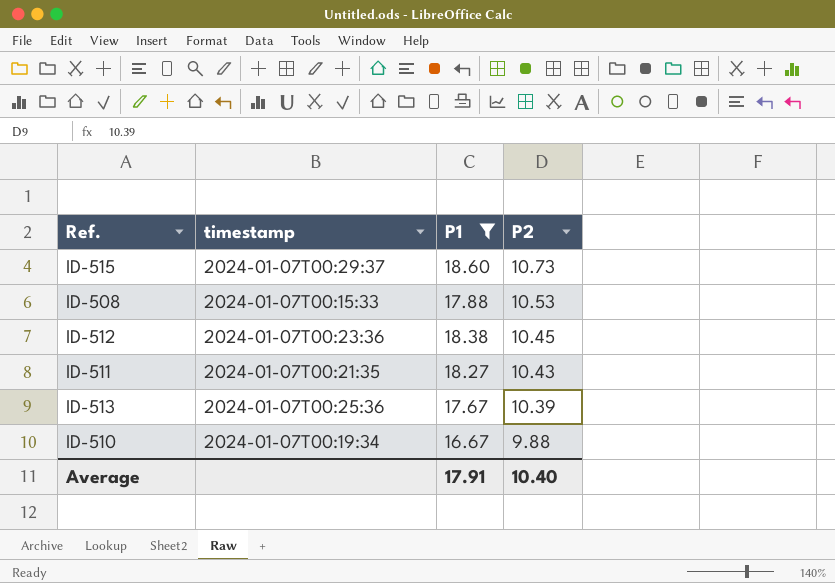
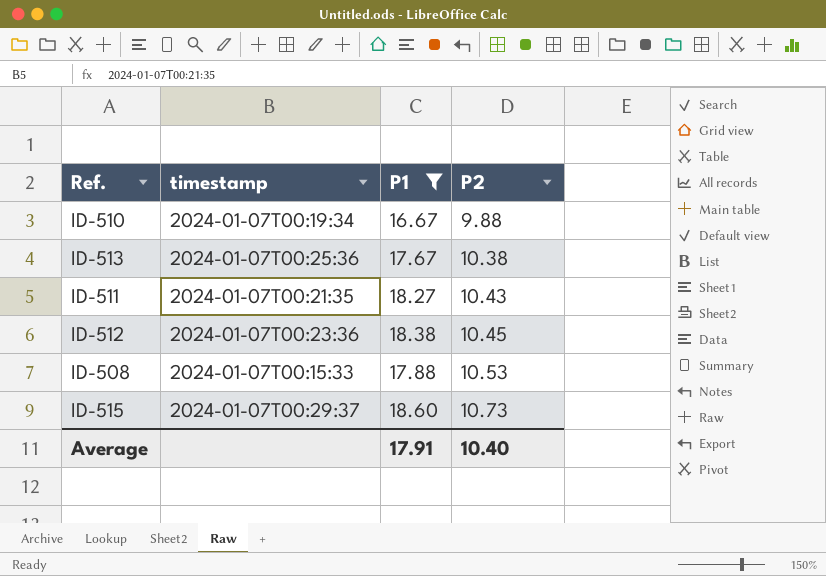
row order: P2 descending -> P2 ascending
ID-513 | P2: 10.39 -> 10.38

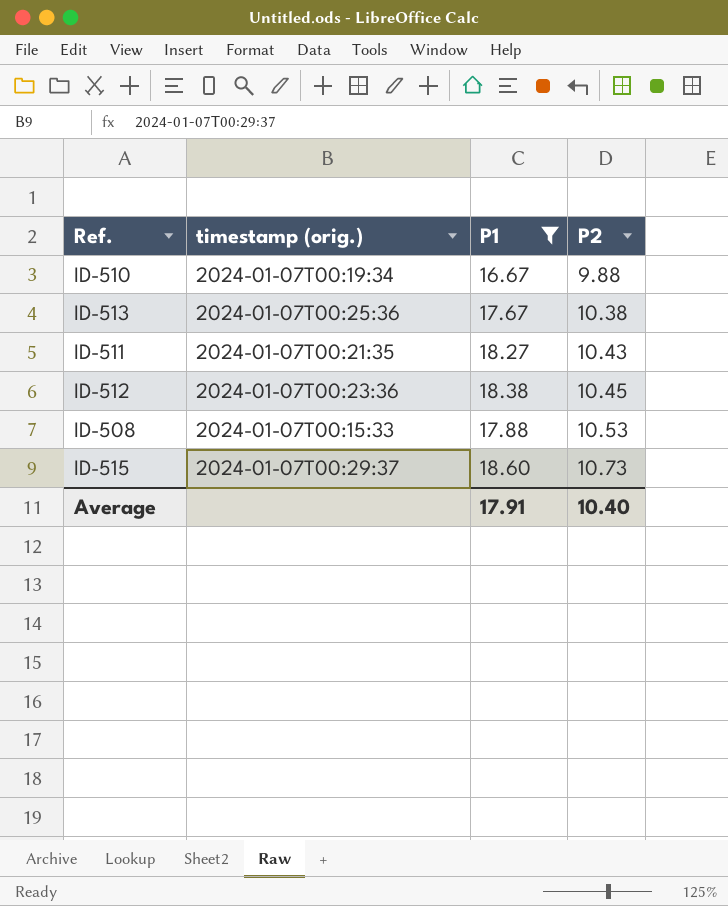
column name: timestamp -> timestamp (orig.)

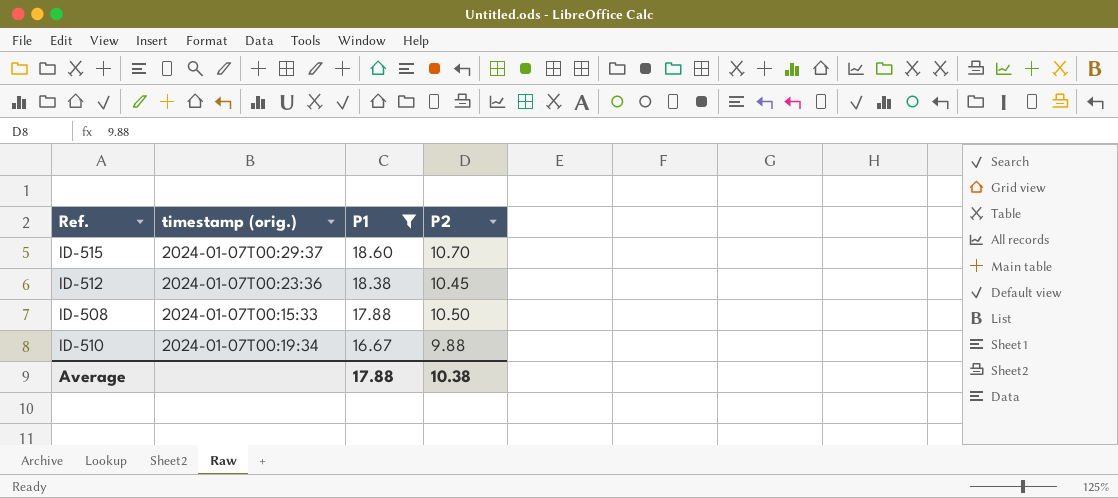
row order: P2 ascending -> P1 descending
row ID-513: 2024-01-07T00:25:36 | 17.67 | 10.38 -> none
row ID-511: 2024-01-07T00:21:35 | 18.27 | 10.43 -> none
ID-515 | P2: 10.73 -> 10.70
ID-508 | P2: 10.53 -> 10.50
Average | P1: 17.91 -> 17.88
Average | P2: 10.40 -> 10.38

